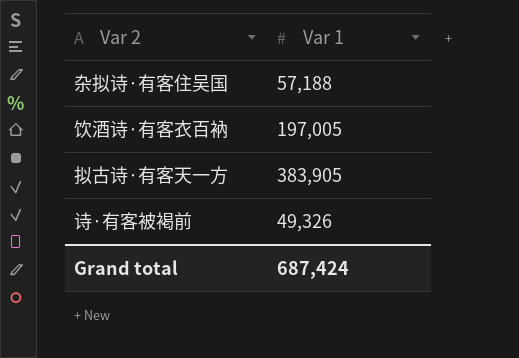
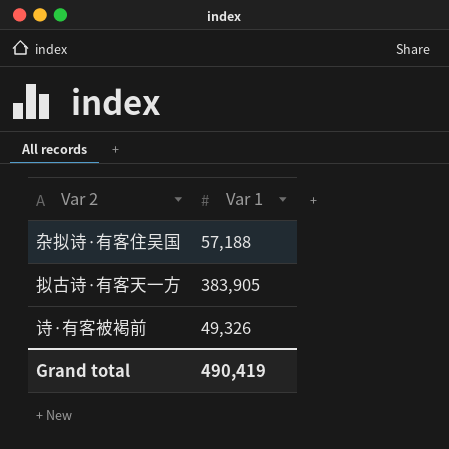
row 饮酒诗·有客衣百衲: 197,005 -> none
Grand total | Var 1: 687,424 -> 490,419

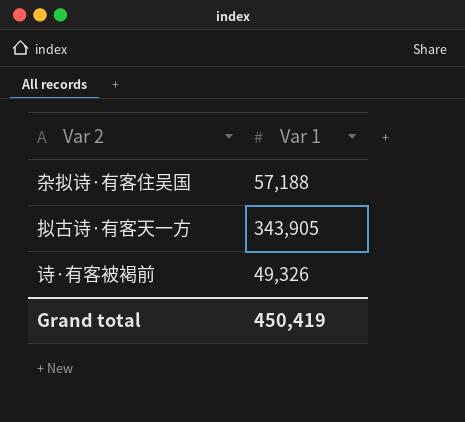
拟古诗·有客天一方 | Var 1: 383,905 -> 343,905
Grand total | Var 1: 490,419 -> 450,419

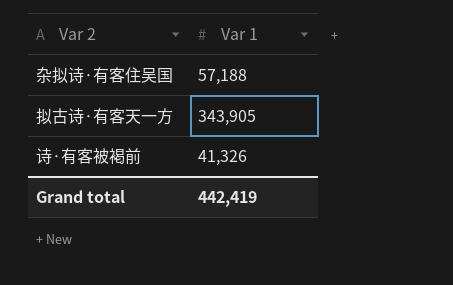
诗·有客被褐前 | Var 1: 49,326 -> 41,326
Grand total | Var 1: 450,419 -> 442,419

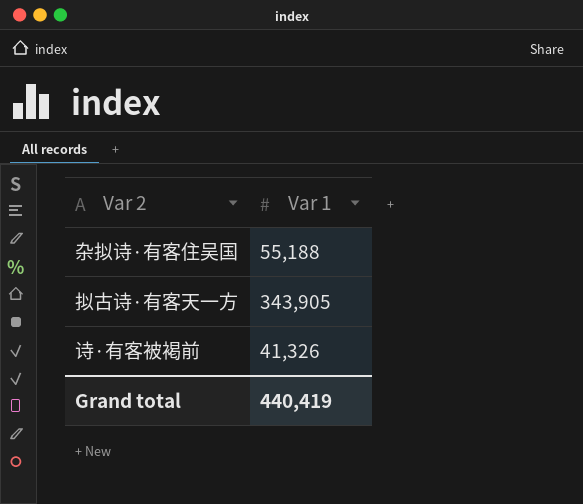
杂拟诗·有客住吴国 | Var 1: 57,188 -> 55,188
Grand total | Var 1: 442,419 -> 440,419

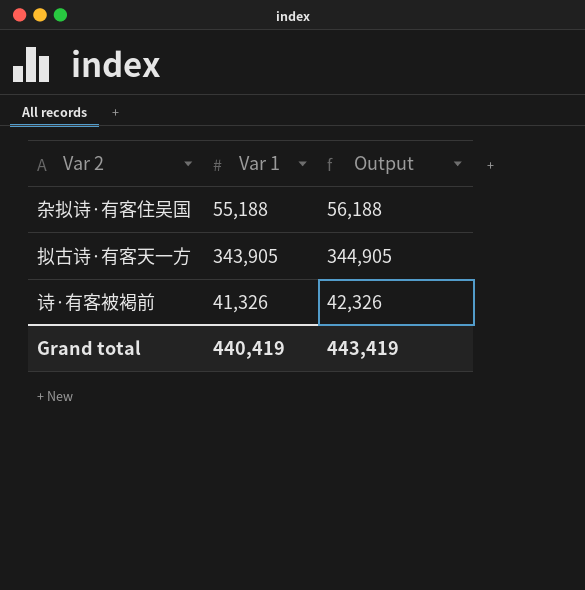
column Output | formula: none -> [Var 1] + 1000

